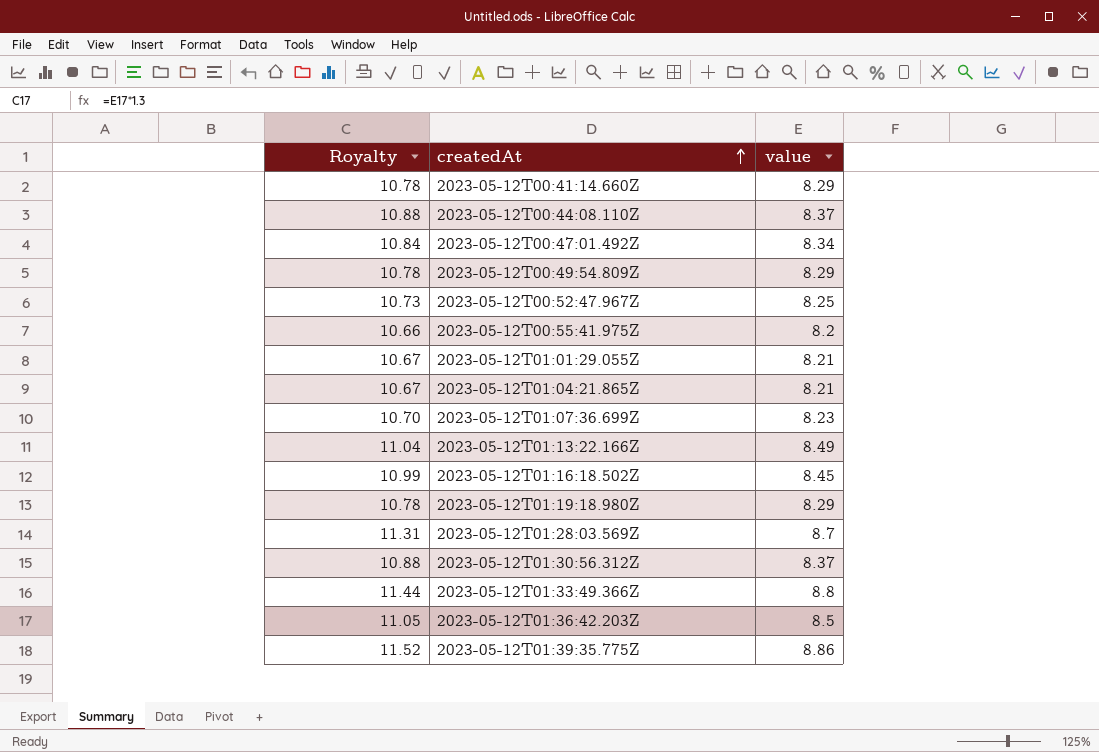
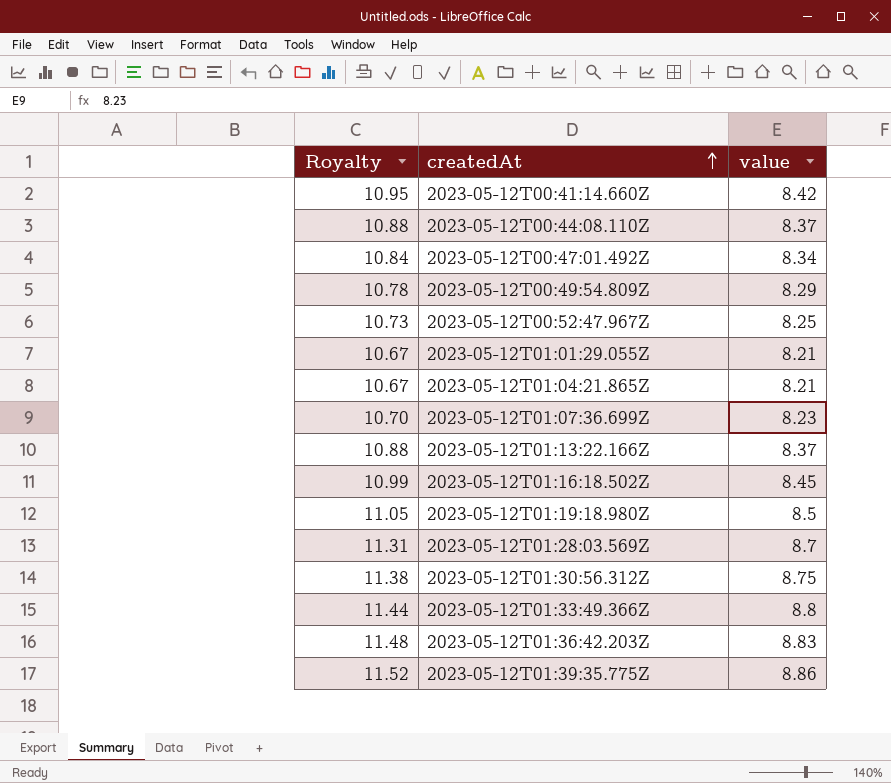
row 2023-05-12T00:55:41.975Z: 10.66 | 8.2 -> none
2023-05-12T00:41:14.660Z | Royalty: 10.78 -> 10.95
2023-05-12T00:41:14.660Z | value: 8.29 -> 8.42
2023-05-12T01:13:22.166Z | Royalty: 11.04 -> 10.88
2023-05-12T01:13:22.166Z | value: 8.49 -> 8.37
2023-05-12T01:19:18.980Z | Royalty: 10.78 -> 11.05
2023-05-12T01:19:18.980Z | value: 8.29 -> 8.5
2023-05-12T01:30:56.312Z | Royalty: 10.88 -> 11.38
2023-05-12T01:30:56.312Z | value: 8.37 -> 8.75
2023-05-12T01:36:42.203Z | Royalty: 11.05 -> 11.48
2023-05-12T01:36:42.203Z | value: 8.5 -> 8.83

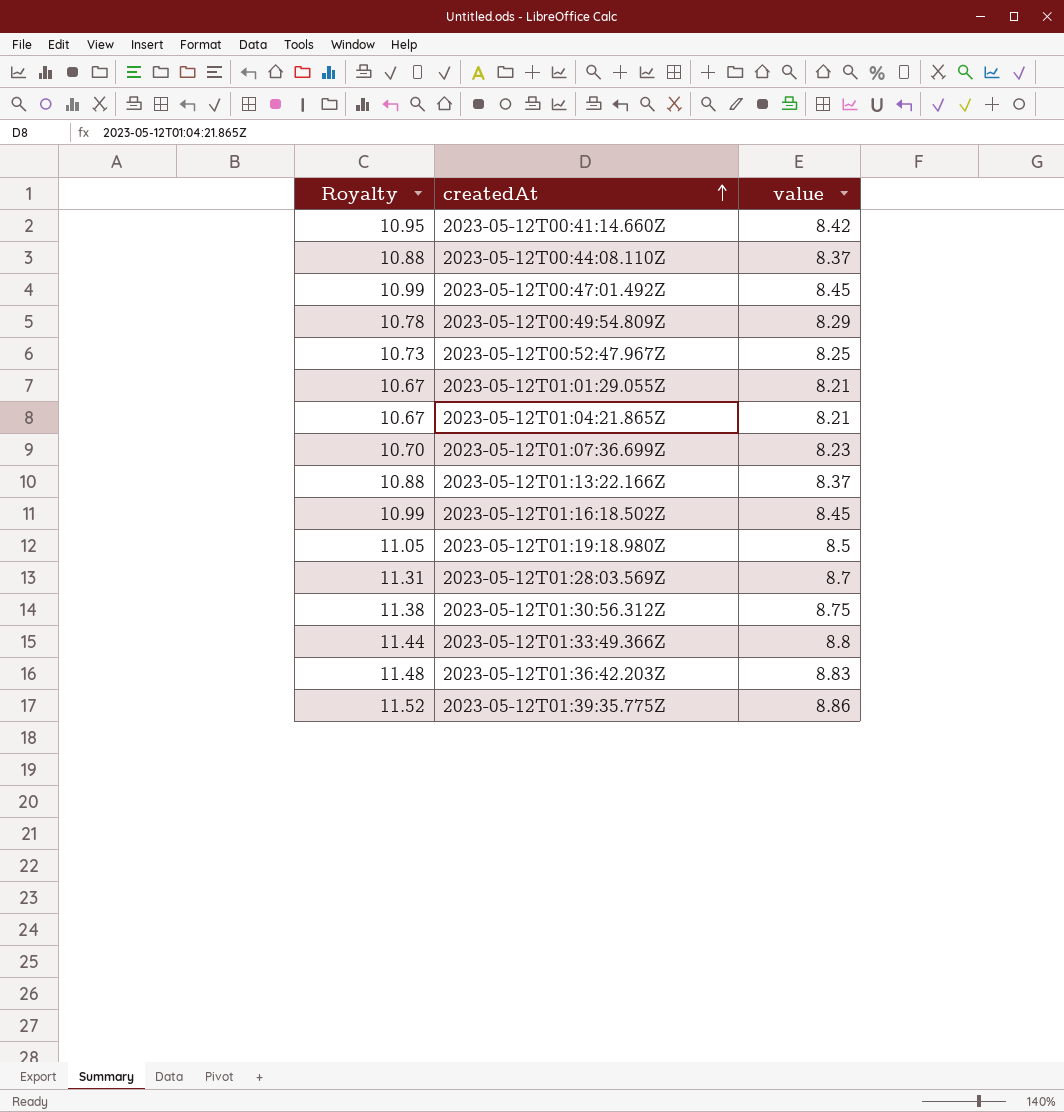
2023-05-12T00:47:01.492Z | Royalty: 10.84 -> 10.99
2023-05-12T00:47:01.492Z | value: 8.34 -> 8.45

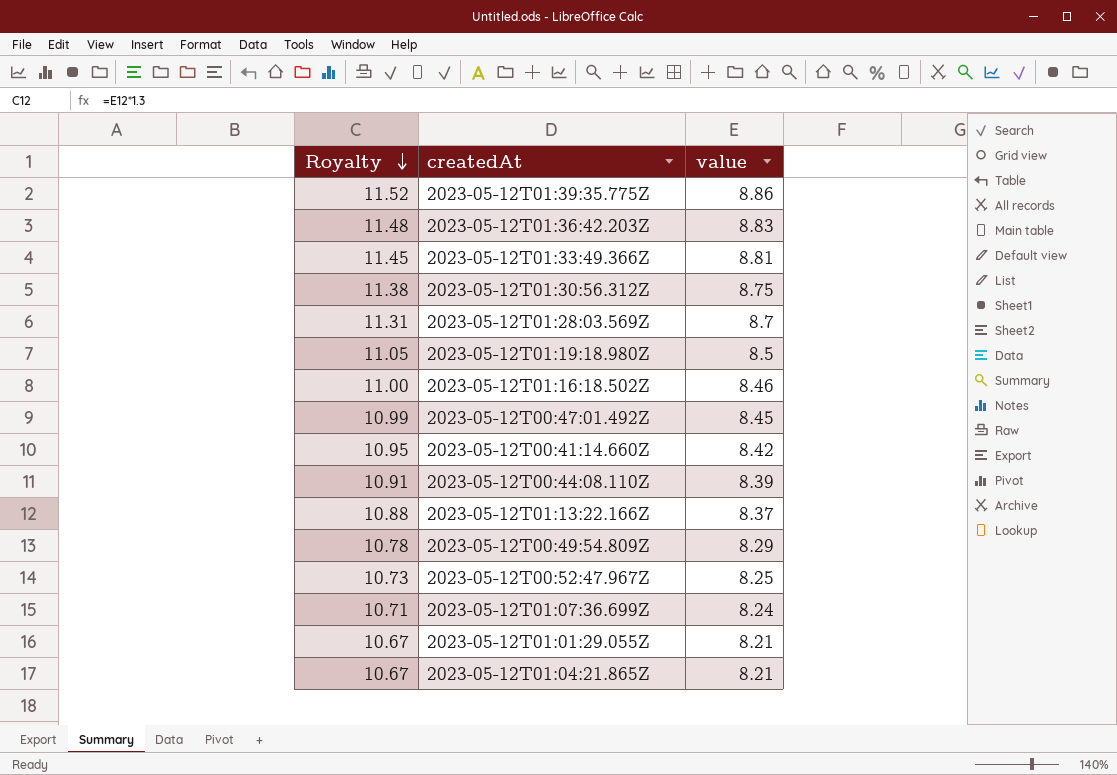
row order: createdAt ascending -> Royalty descending
2023-05-12T01:33:49.366Z | Royalty: 11.44 -> 11.45
2023-05-12T01:33:49.366Z | value: 8.8 -> 8.81
2023-05-12T01:16:18.502Z | Royalty: 10.99 -> 11.00
2023-05-12T01:16:18.502Z | value: 8.45 -> 8.46
2023-05-12T00:44:08.110Z | Royalty: 10.88 -> 10.91
2023-05-12T00:44:08.110Z | value: 8.37 -> 8.39
2023-05-12T01:07:36.699Z | Royalty: 10.70 -> 10.71
2023-05-12T01:07:36.699Z | value: 8.23 -> 8.24

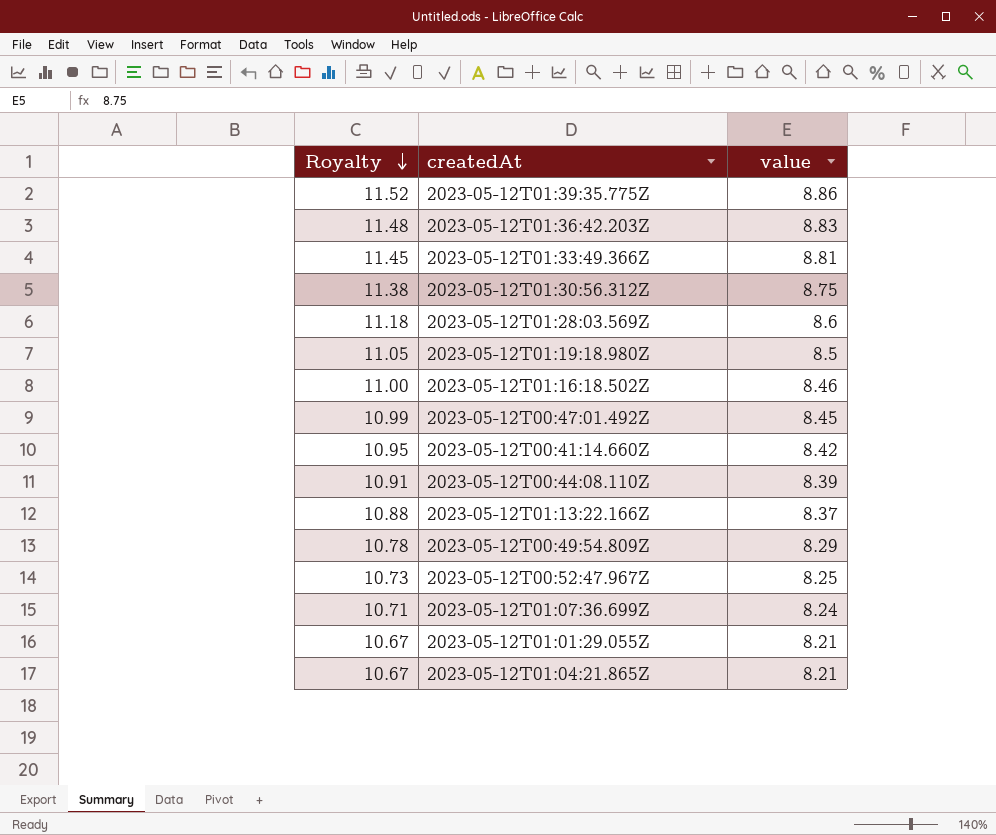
2023-05-12T01:28:03.569Z | Royalty: 11.31 -> 11.18
2023-05-12T01:28:03.569Z | value: 8.7 -> 8.6

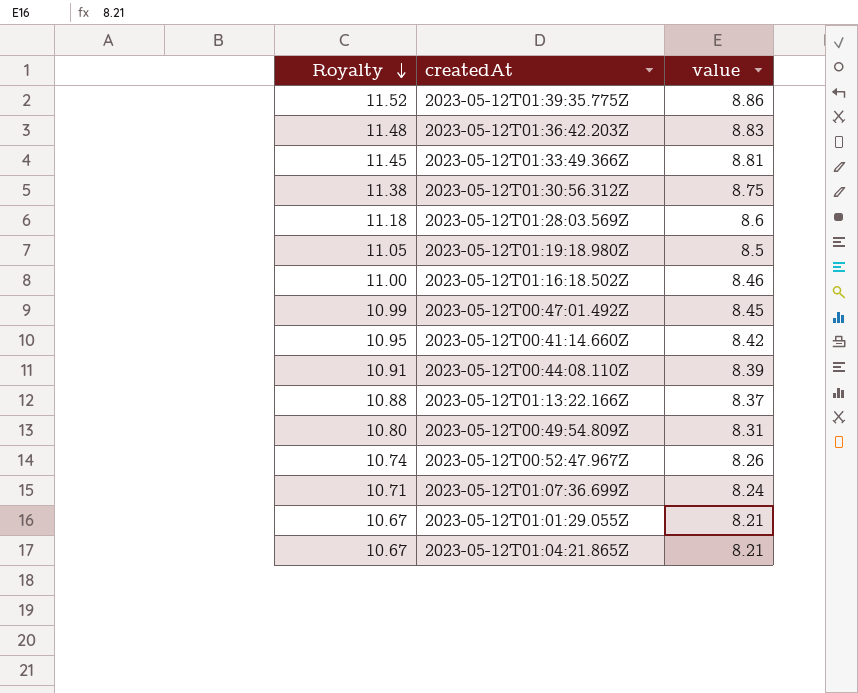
2023-05-12T00:49:54.809Z | Royalty: 10.78 -> 10.80
2023-05-12T00:49:54.809Z | value: 8.29 -> 8.31
2023-05-12T00:52:47.967Z | Royalty: 10.73 -> 10.74
2023-05-12T00:52:47.967Z | value: 8.25 -> 8.26

